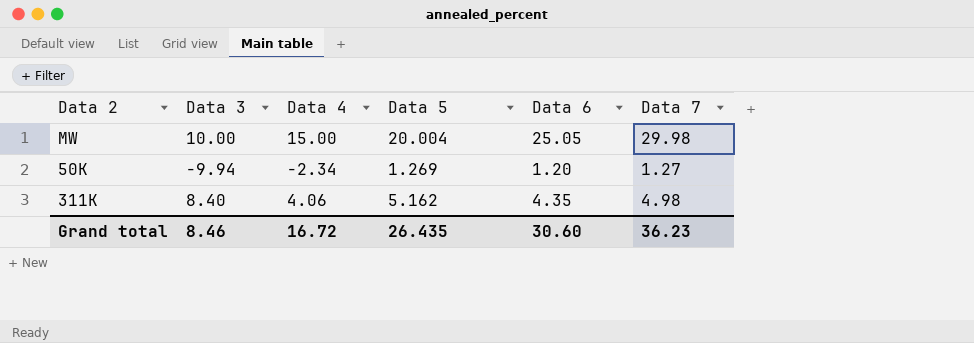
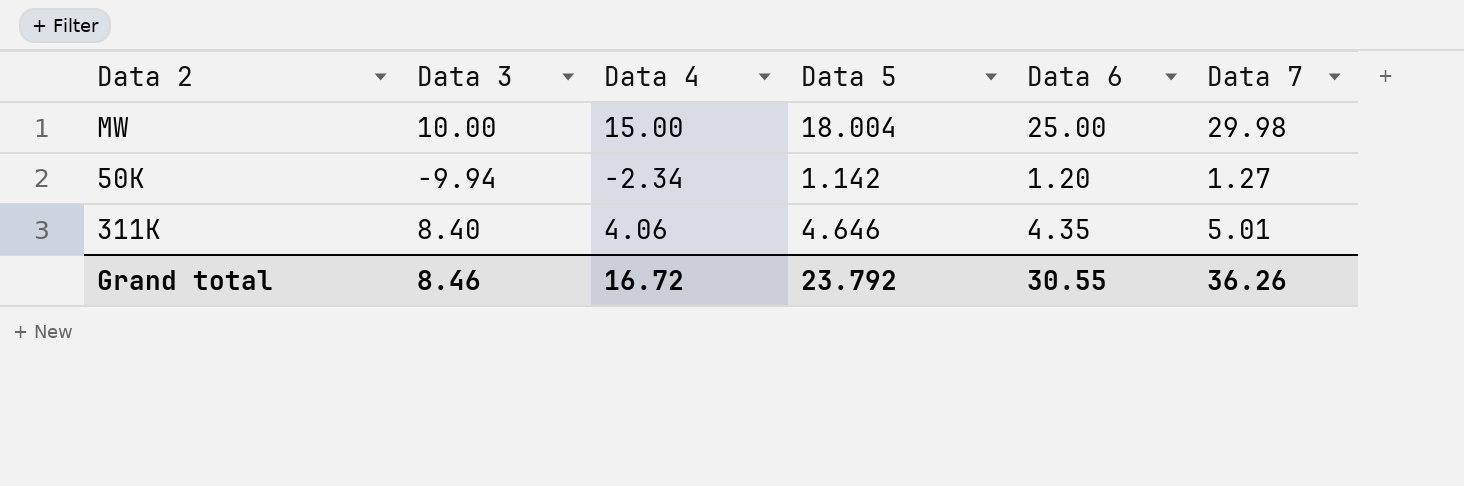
MW | Data 5: 20.004 -> 18.004
MW | Data 6: 25.05 -> 25.00
50K | Data 5: 1.269 -> 1.142
311K | Data 5: 5.162 -> 4.646
311K | Data 7: 4.98 -> 5.01
Grand total | Data 5: 26.435 -> 23.792
Grand total | Data 6: 30.60 -> 30.55
Grand total | Data 7: 36.23 -> 36.26

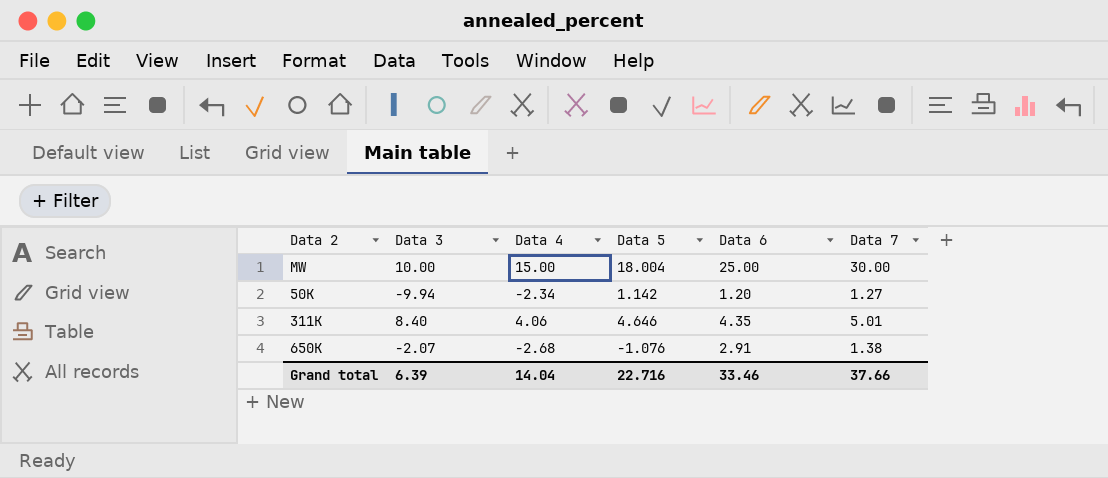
MW | Data 7: 29.98 -> 30.00
row 650K: none -> -2.07 | -2.68 | -1.076 | 2.91 | 1.38
Grand total | Data 3: 8.46 -> 6.39
Grand total | Data 4: 16.72 -> 14.04
Grand total | Data 5: 23.792 -> 22.716
Grand total | Data 6: 30.55 -> 33.46
Grand total | Data 7: 36.26 -> 37.66

